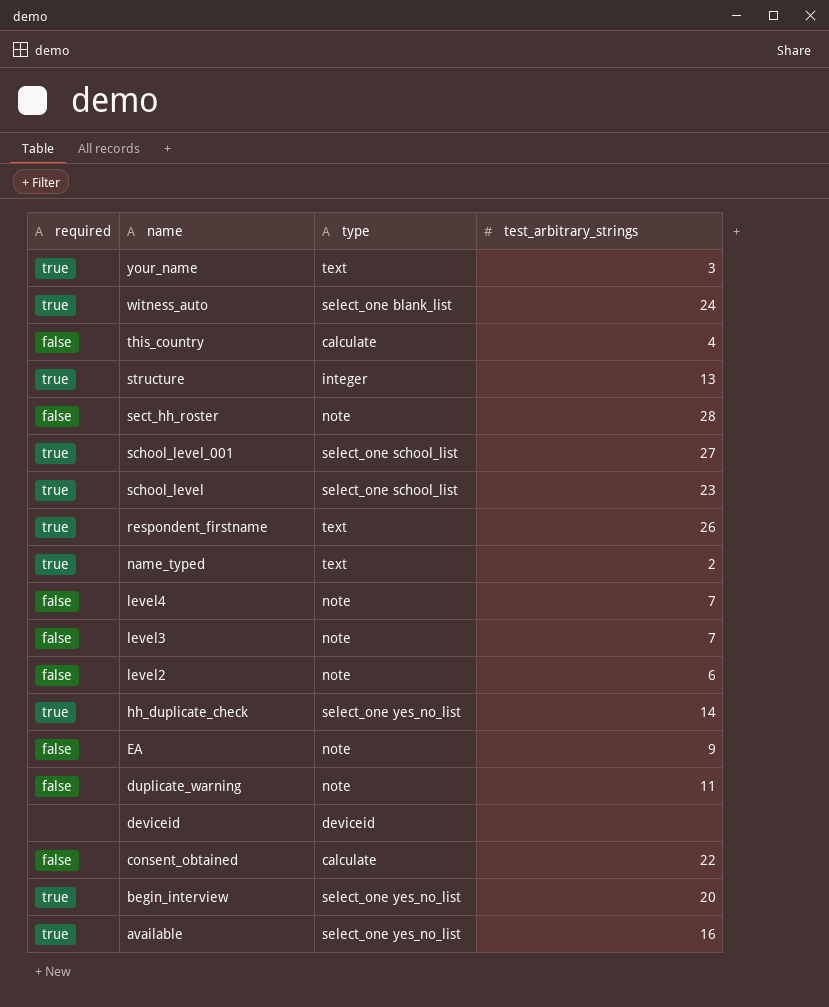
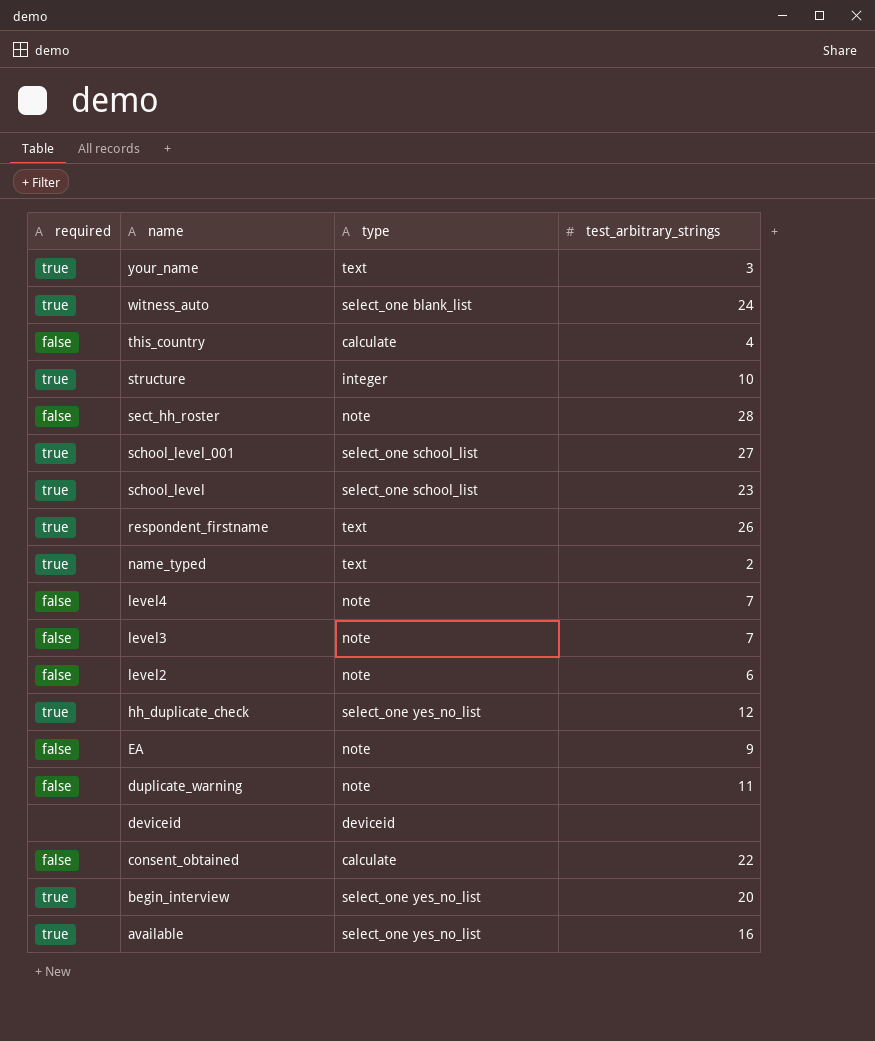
structure | test_arbitrary_strings: 13 -> 10
hh_duplicate_check | test_arbitrary_strings: 14 -> 12

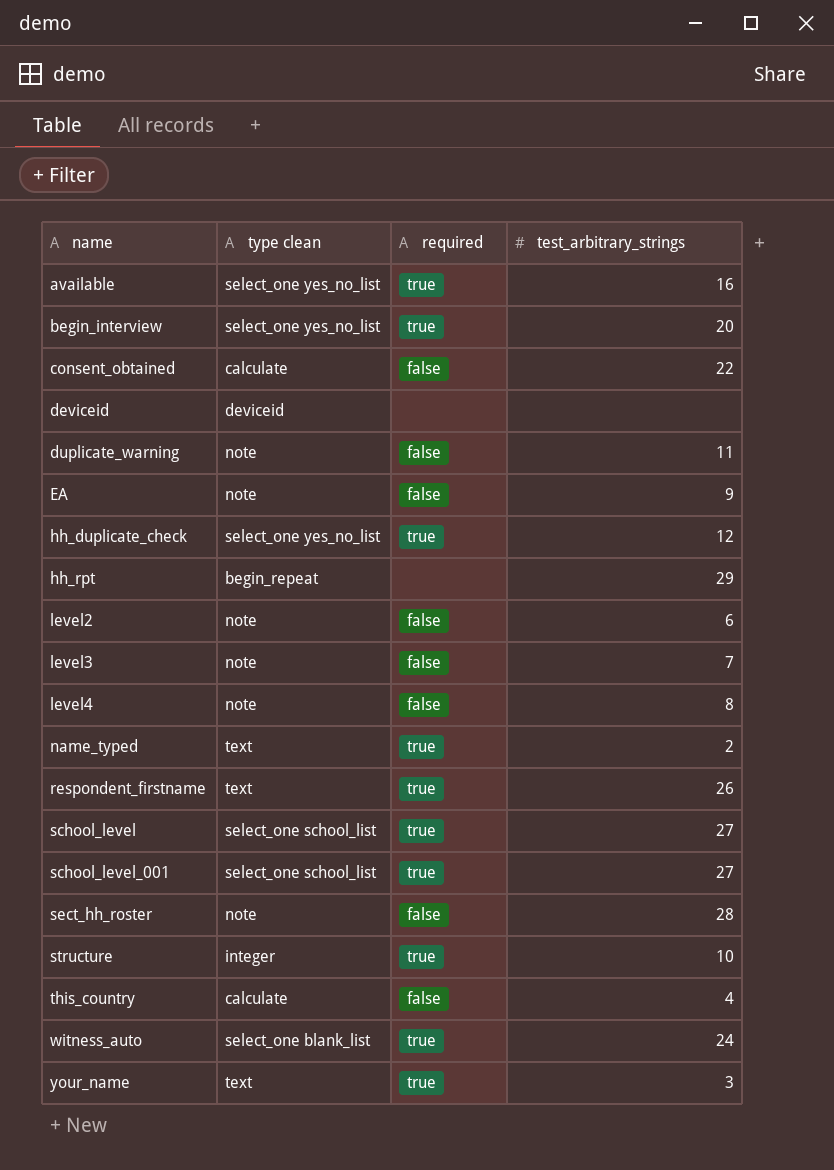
row order: name descending -> name ascending
column name: type -> type clean
column required | position: 1 -> 3
row hh_rpt: none -> begin_repeat | none | 29
level4 | test_arbitrary_strings: 7 -> 8
school_level | test_arbitrary_strings: 23 -> 27

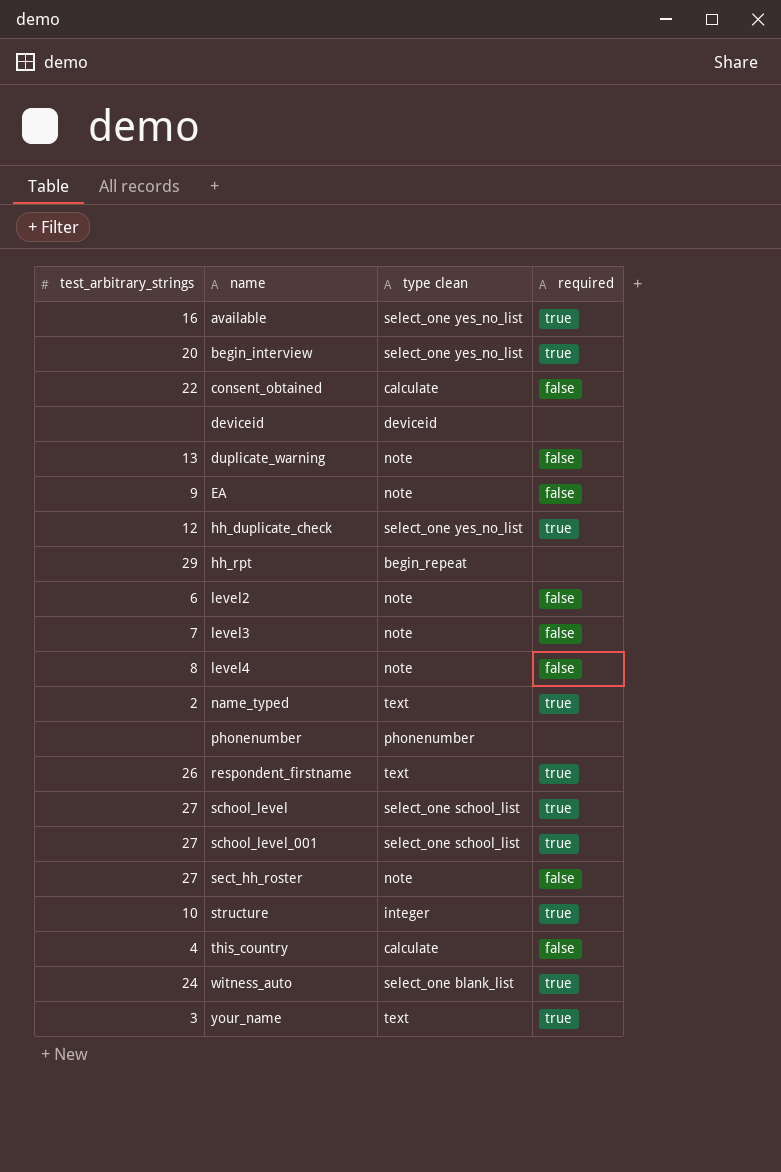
column test_arbitrary_strings | position: 4 -> 1
duplicate_warning | test_arbitrary_strings: 11 -> 13
row phonenumber: none -> none | phonenumber | none
sect_hh_roster | test_arbitrary_strings: 28 -> 27

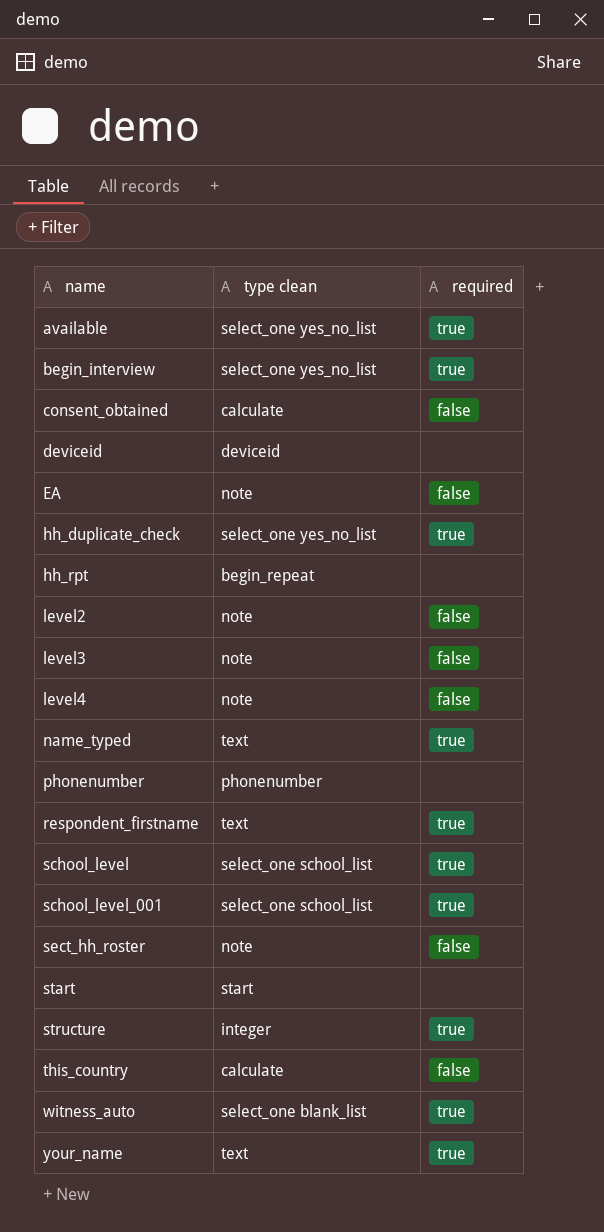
column test_arbitrary_strings | position: 1 -> none
row duplicate_warning: 13 | note | false -> none
row start: none -> start | none

